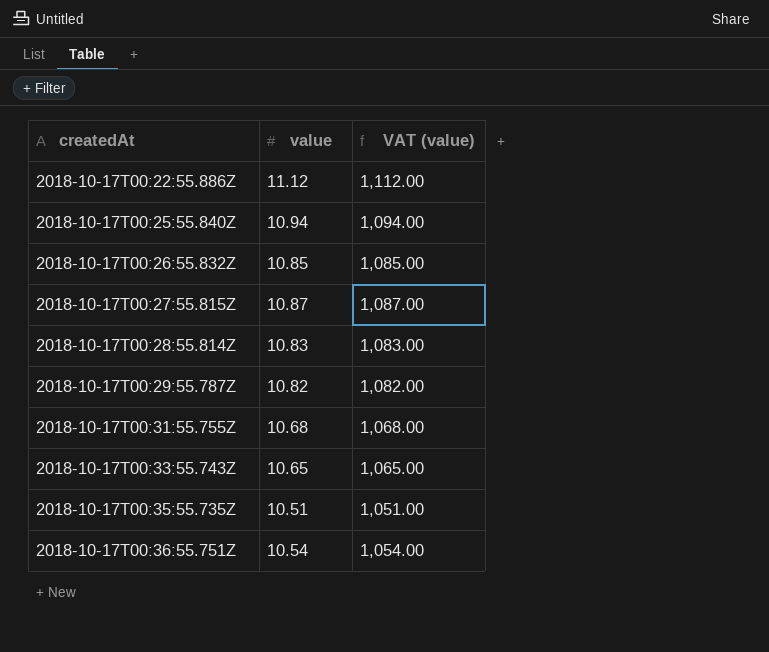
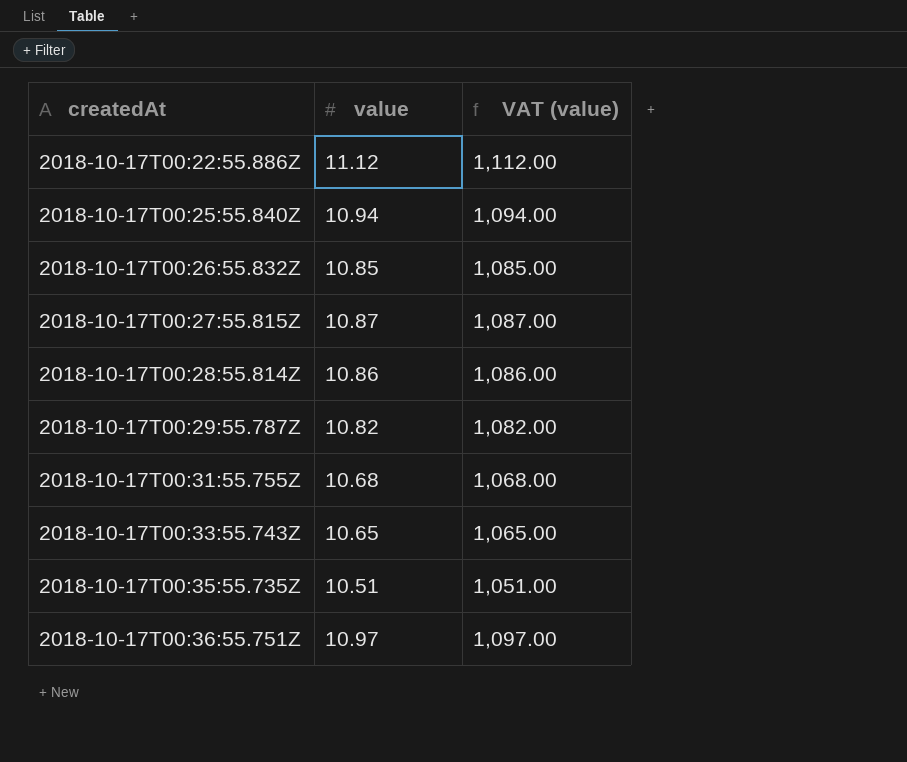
2018-10-17T00:28:55.814Z | value: 10.83 -> 10.86
2018-10-17T00:28:55.814Z | VAT (value): 1,083.00 -> 1,086.00
2018-10-17T00:36:55.751Z | value: 10.54 -> 10.97
2018-10-17T00:36:55.751Z | VAT (value): 1,054.00 -> 1,097.00

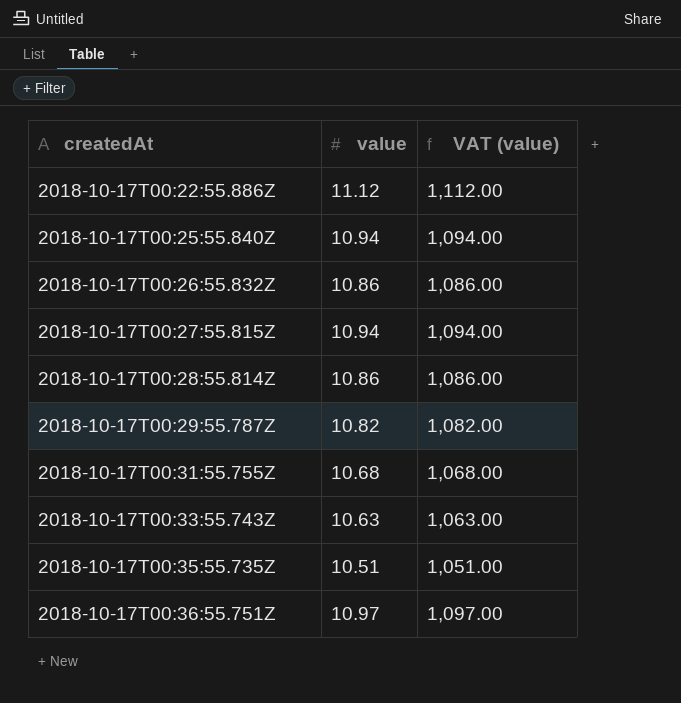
2018-10-17T00:26:55.832Z | value: 10.85 -> 10.86
2018-10-17T00:26:55.832Z | VAT (value): 1,085.00 -> 1,086.00
2018-10-17T00:27:55.815Z | value: 10.87 -> 10.94
2018-10-17T00:27:55.815Z | VAT (value): 1,087.00 -> 1,094.00
2018-10-17T00:33:55.743Z | value: 10.65 -> 10.63
2018-10-17T00:33:55.743Z | VAT (value): 1,065.00 -> 1,063.00

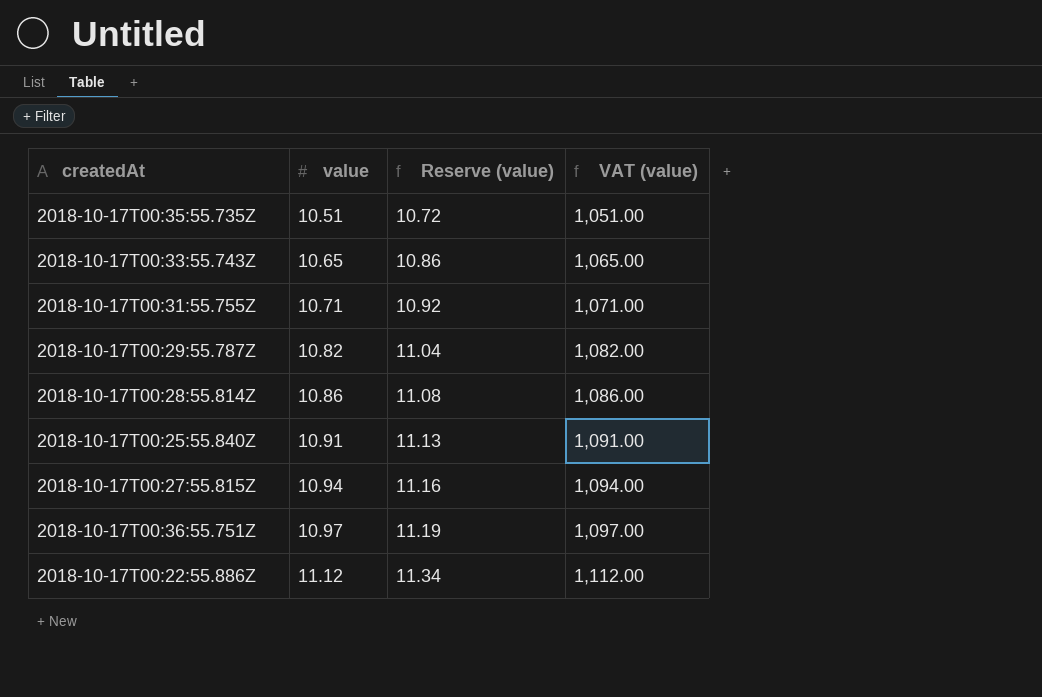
row order: createdAt ascending -> value ascending
column Reserve (value) | formula: none -> [value] * 1.02
row 2018-10-17T00:26:55.832Z: 10.86 | 1,086.00 -> none
2018-10-17T00:33:55.743Z | value: 10.63 -> 10.65
2018-10-17T00:33:55.743Z | VAT (value): 1,063.00 -> 1,065.00
2018-10-17T00:31:55.755Z | value: 10.68 -> 10.71
2018-10-17T00:31:55.755Z | VAT (value): 1,068.00 -> 1,071.00
2018-10-17T00:25:55.840Z | value: 10.94 -> 10.91
2018-10-17T00:25:55.840Z | VAT (value): 1,094.00 -> 1,091.00

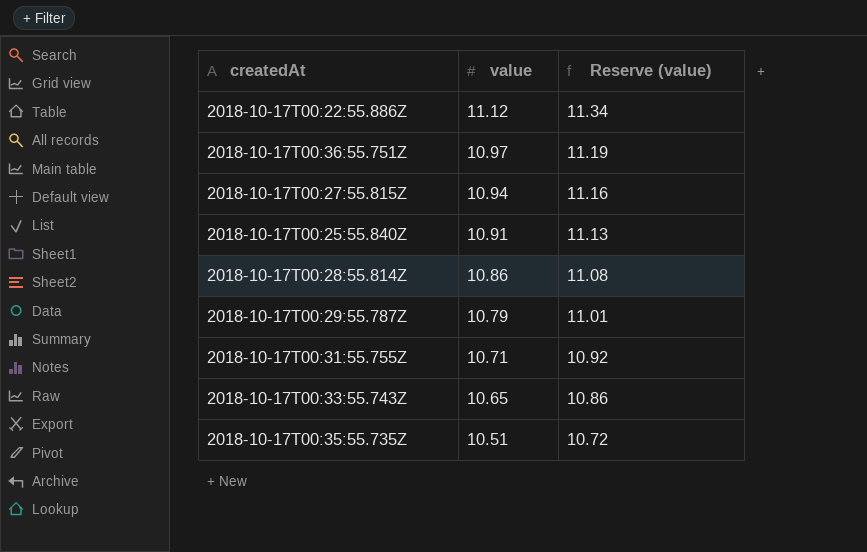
row order: value ascending -> value descending
column VAT (value) | formula: [value] * 100 -> none
2018-10-17T00:29:55.787Z | value: 10.82 -> 10.79
2018-10-17T00:29:55.787Z | Reserve (value): 11.04 -> 11.01

